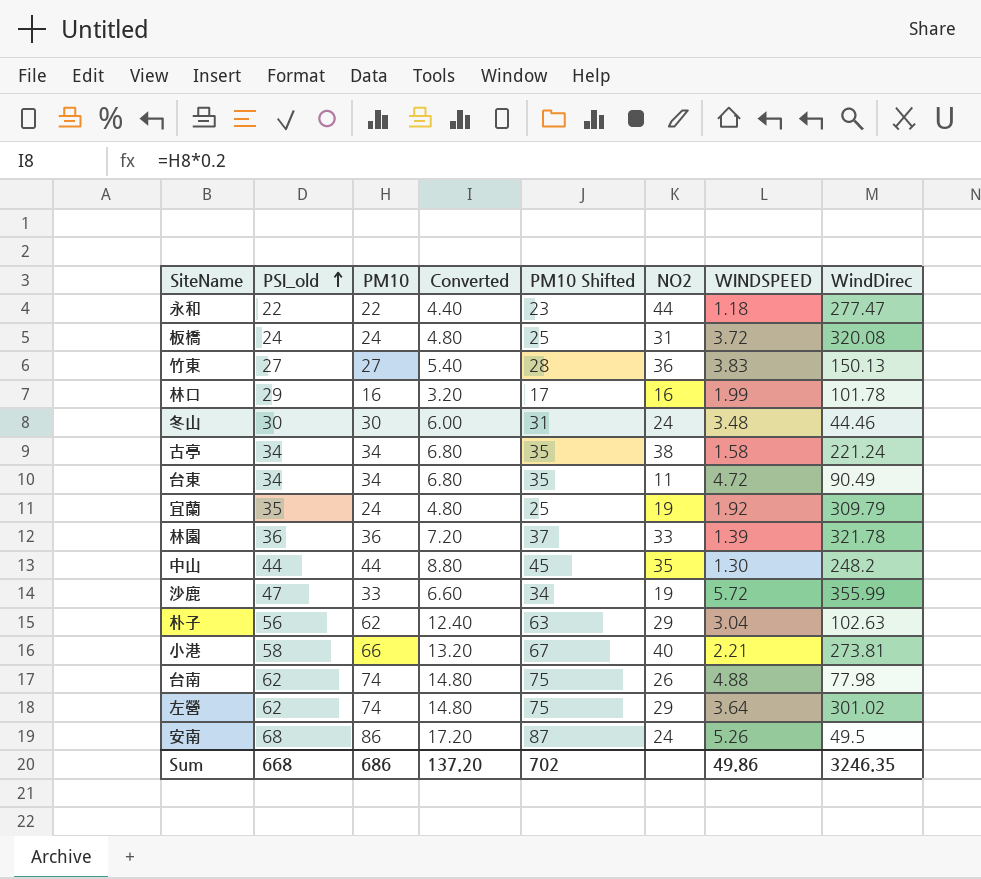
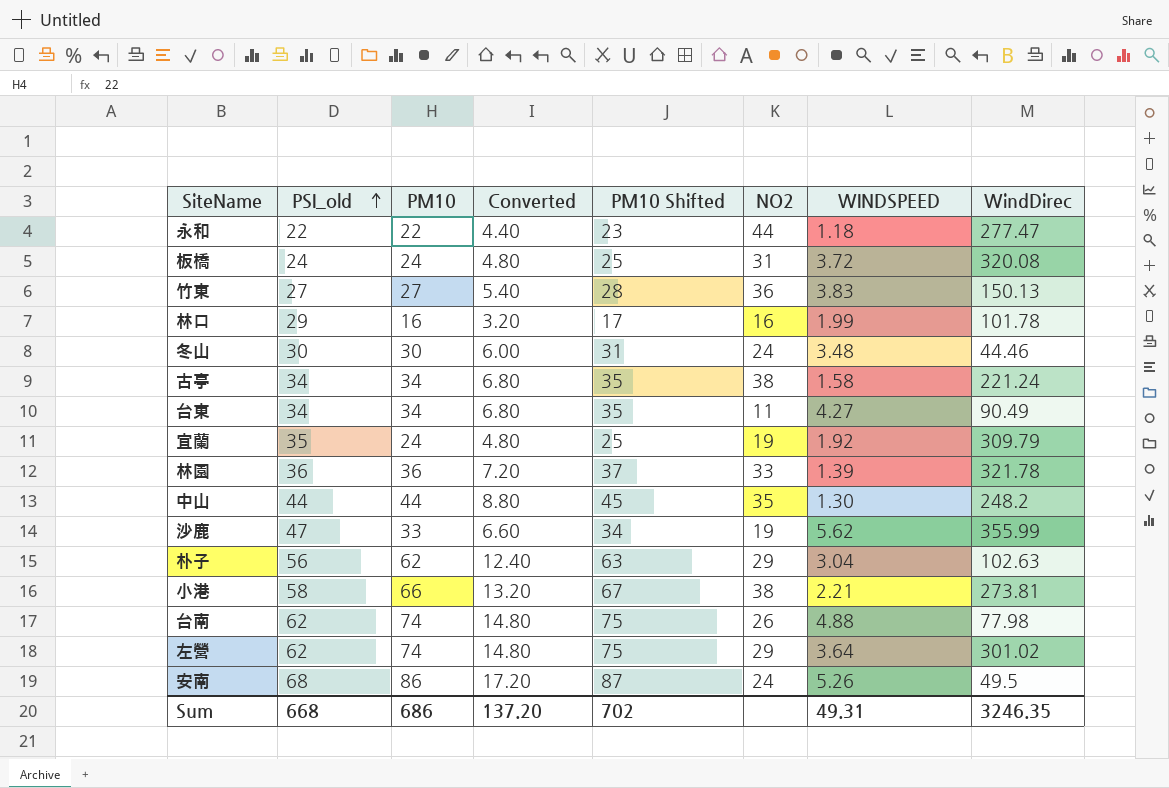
台東 | WINDSPEED: 4.72 -> 4.27
沙鹿 | WINDSPEED: 5.72 -> 5.62
小港 | NO2: 40 -> 38
Sum | WINDSPEED: 49.86 -> 49.31

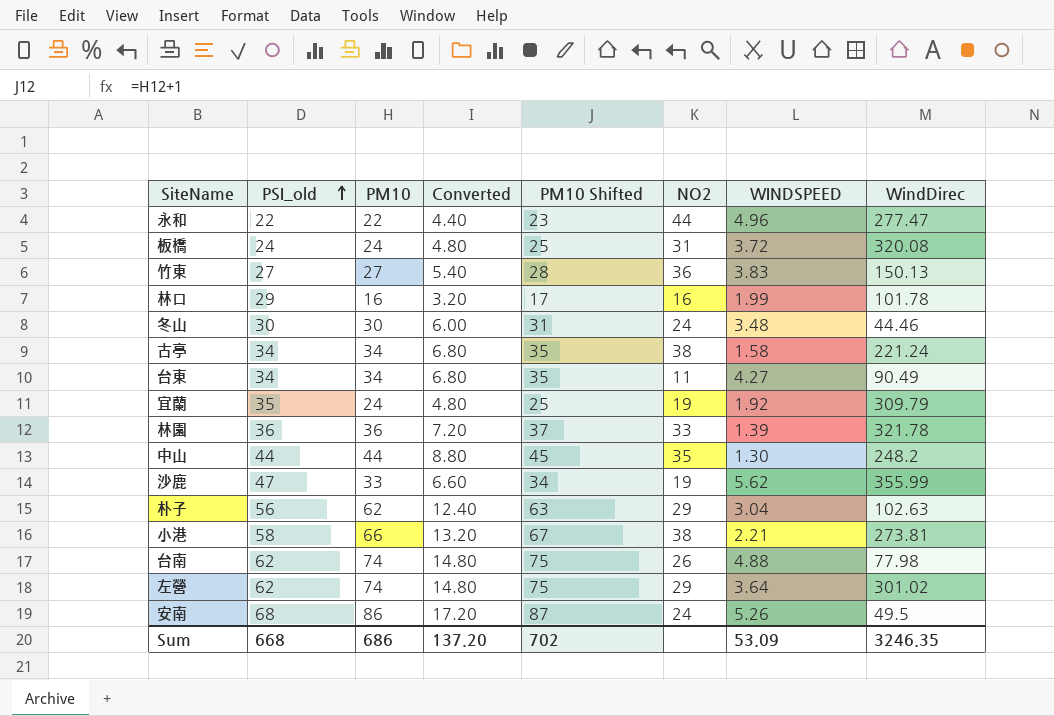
永和 | WINDSPEED: 1.18 -> 4.96
Sum | WINDSPEED: 49.31 -> 53.09

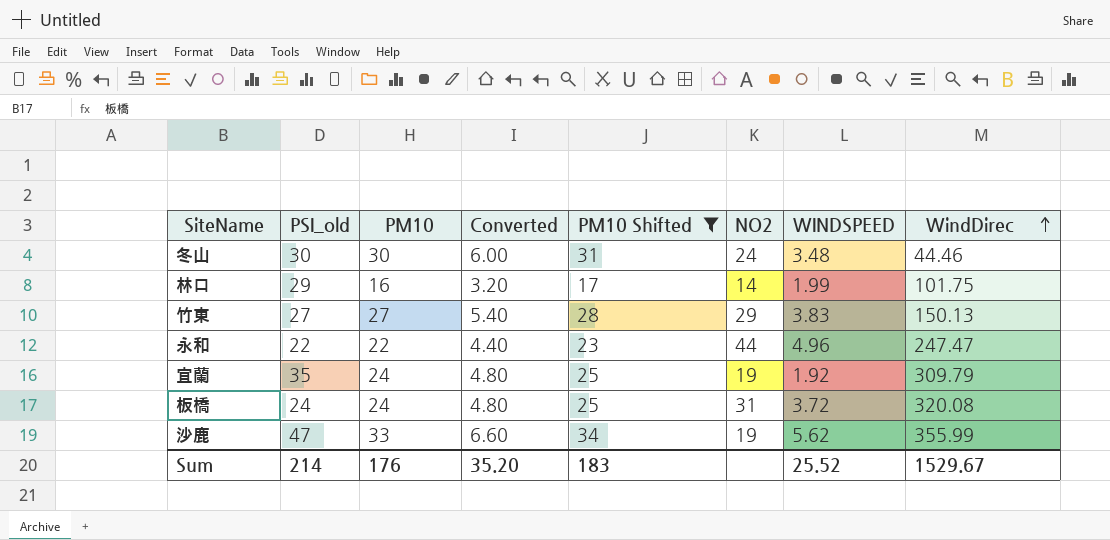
filter: none -> PM10 Shifted <= 34
row order: PSI_old ascending -> WindDirec ascending
林口 | NO2: 16 -> 14
林口 | WindDirec: 101.78 -> 101.75
竹東 | NO2: 36 -> 29
永和 | WindDirec: 277.47 -> 247.47
Sum | PSI_old: 668 -> 214
Sum | PM10: 686 -> 176
Sum | Converted: 137.20 -> 35.20
Sum | PM10 Shifted: 702 -> 183
Sum | WINDSPEED: 53.09 -> 25.52
Sum | WindDirec: 3246.35 -> 1529.67

